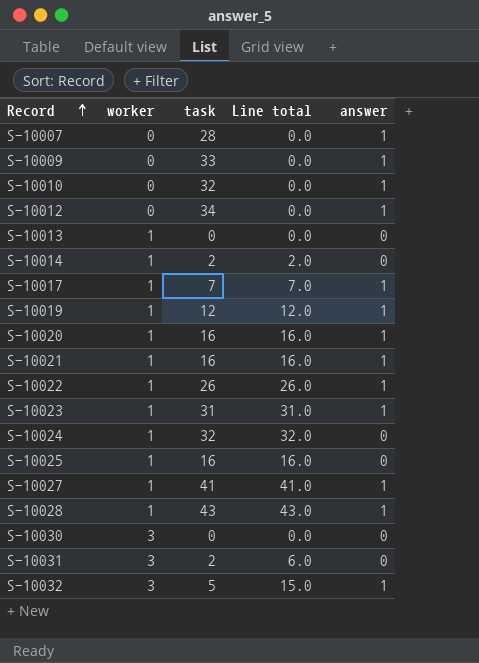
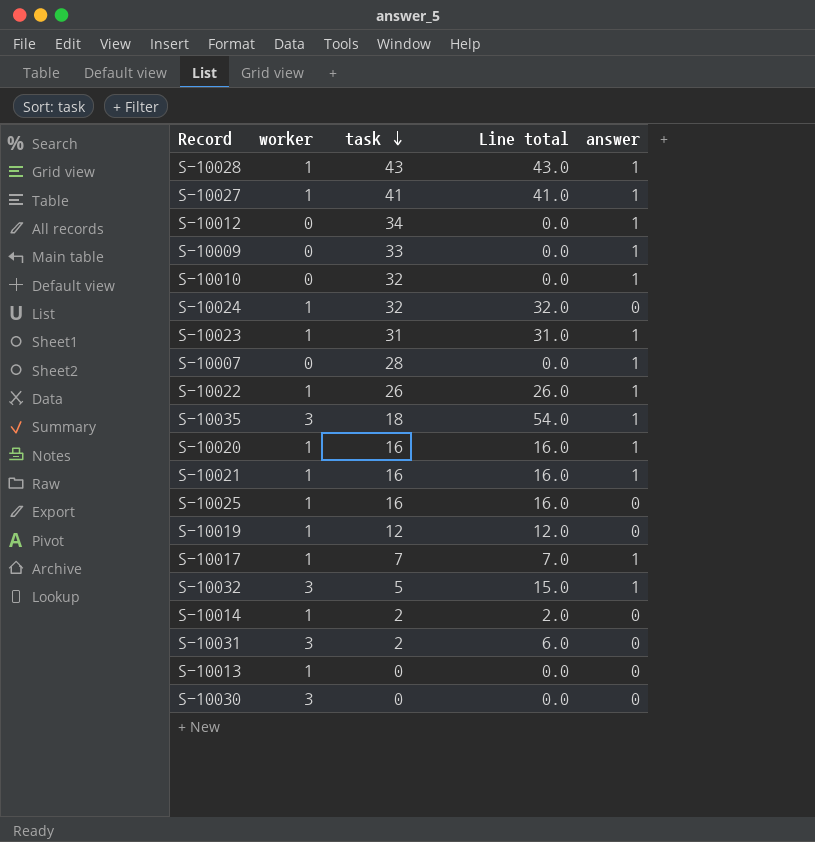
row order: Record ascending -> task descending
row S-10035: none -> 3 | 18 | 54.0 | 1
S-10019 | answer: 1 -> 0

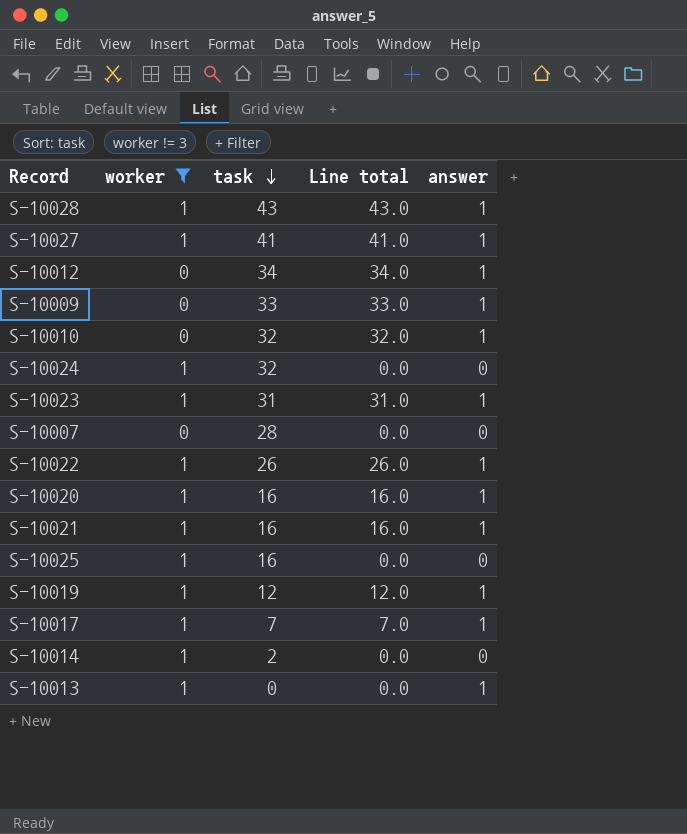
filter: none -> worker != 3
column Line total | formula: [worker] * [task] -> [task] * [answer]
S-10007 | answer: 1 -> 0
S-10019 | answer: 0 -> 1
S-10013 | answer: 0 -> 1

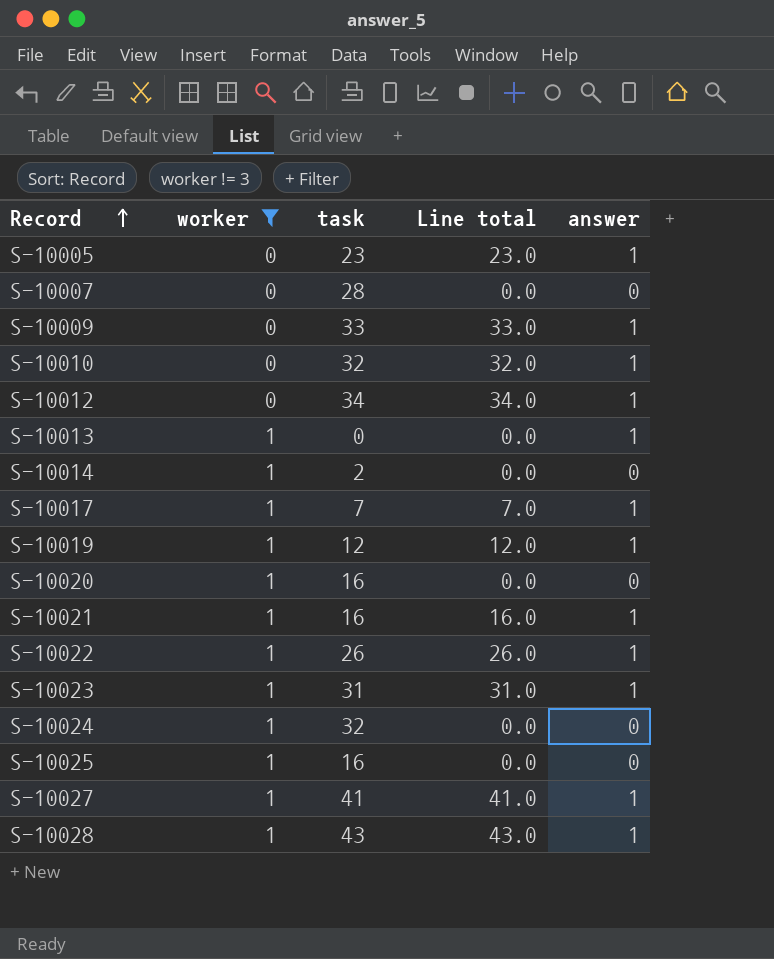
row order: task descending -> Record ascending
row S-10005: none -> 0 | 23 | 23.0 | 1
S-10020 | Line total: 16.0 -> 0.0
S-10020 | answer: 1 -> 0

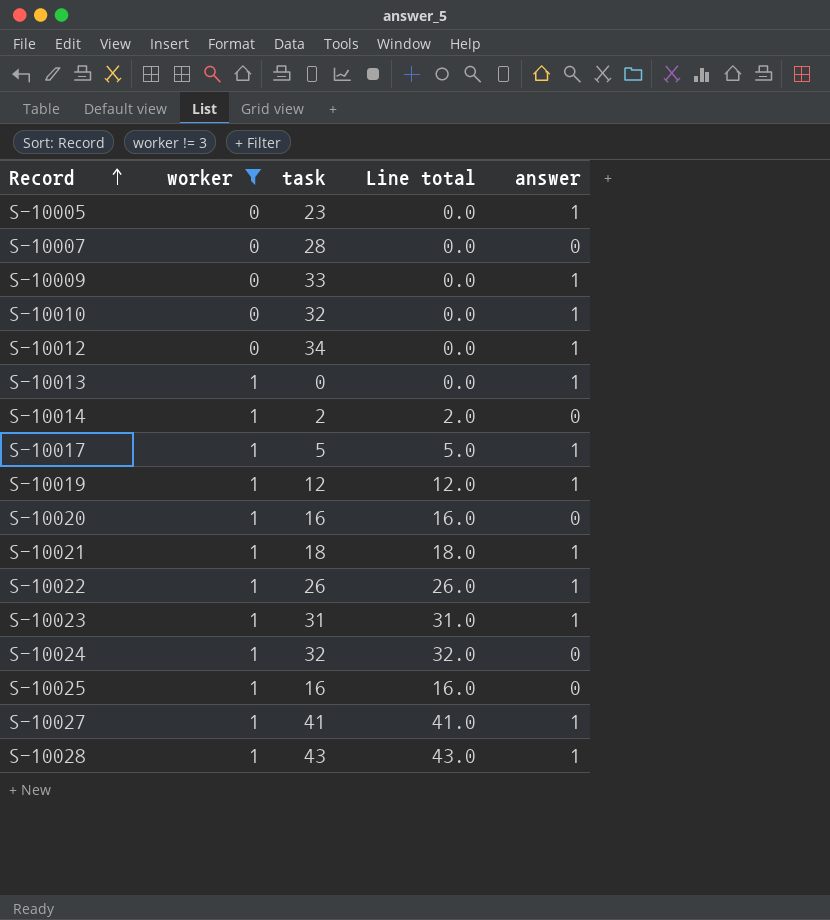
column Line total | formula: [task] * [answer] -> [worker] * [task]
S-10017 | task: 7 -> 5
S-10021 | task: 16 -> 18

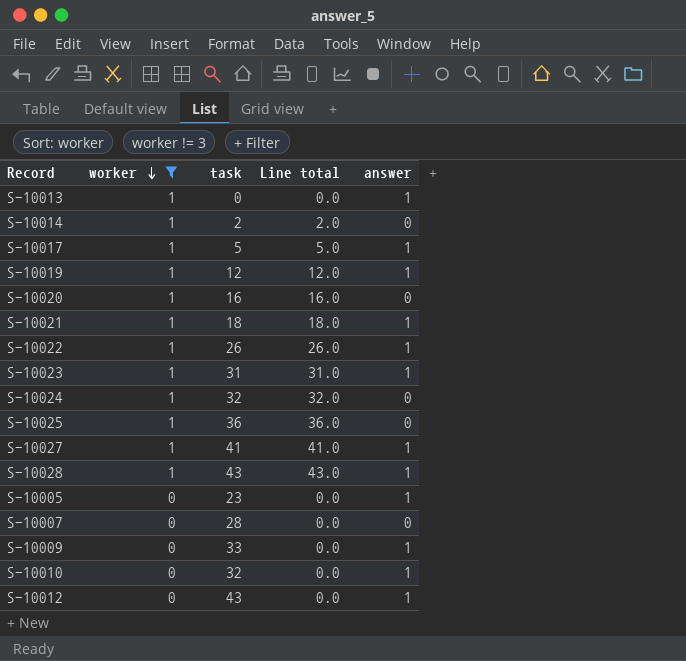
row order: Record ascending -> worker descending
S-10025 | task: 16 -> 36
S-10025 | Line total: 16.0 -> 36.0
S-10012 | task: 34 -> 43

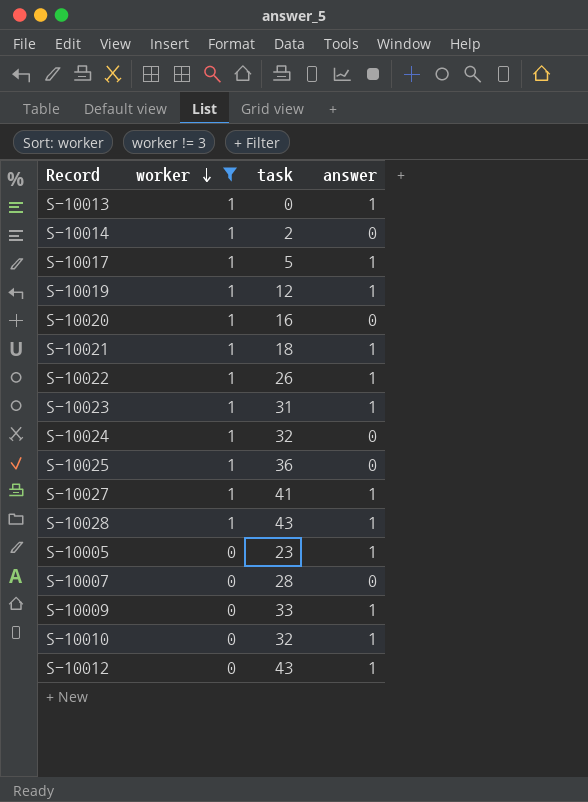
column Line total | formula: [worker] * [task] -> none

